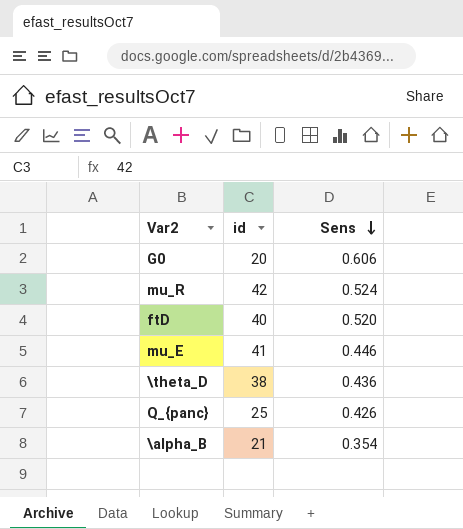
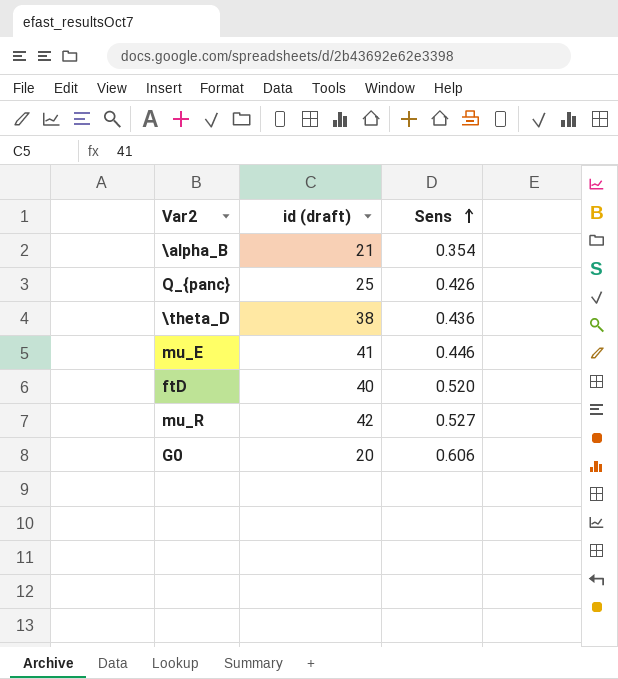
row order: Sens descending -> Sens ascending
column name: id -> id (draft)
mu_R | Sens: 0.524 -> 0.527

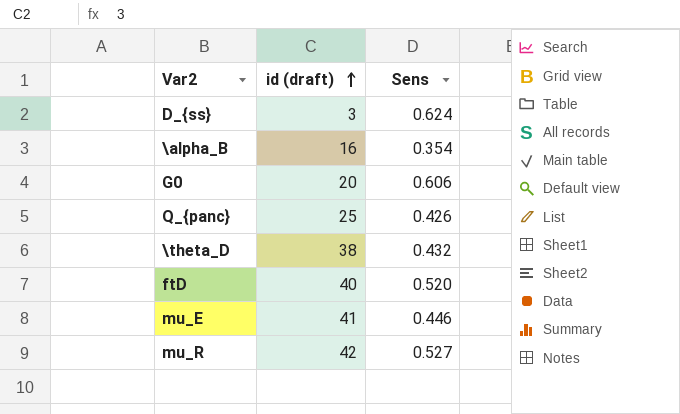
row order: Sens ascending -> id (draft) ascending
row D_{ss}: none -> 3 | 0.624
\alpha_B | id (draft): 21 -> 16
\theta_D | Sens: 0.436 -> 0.432

